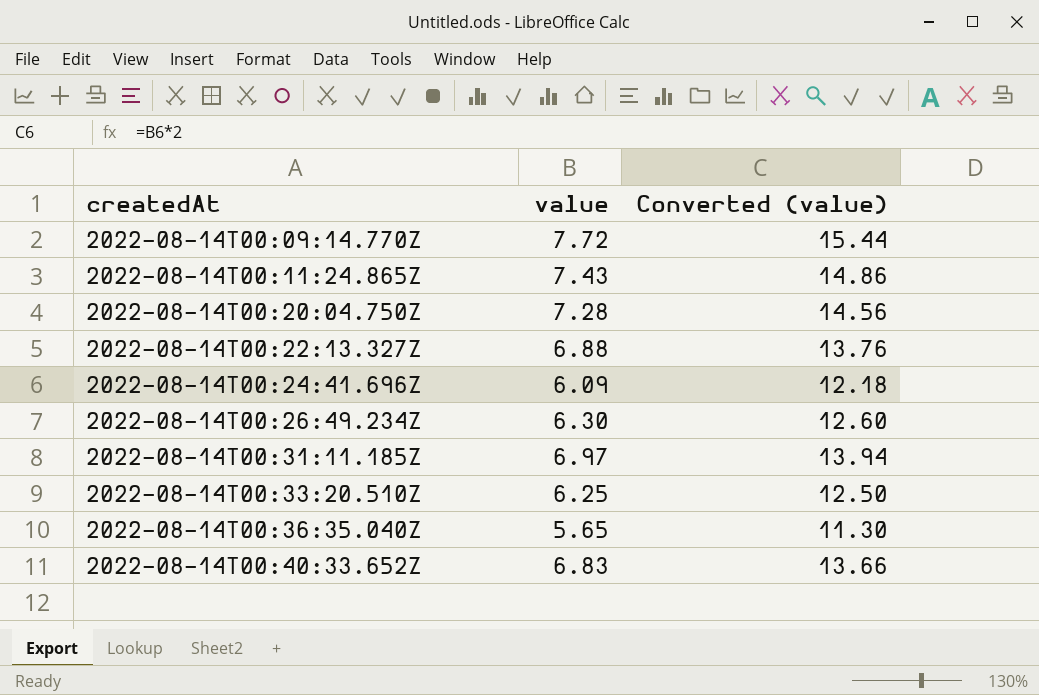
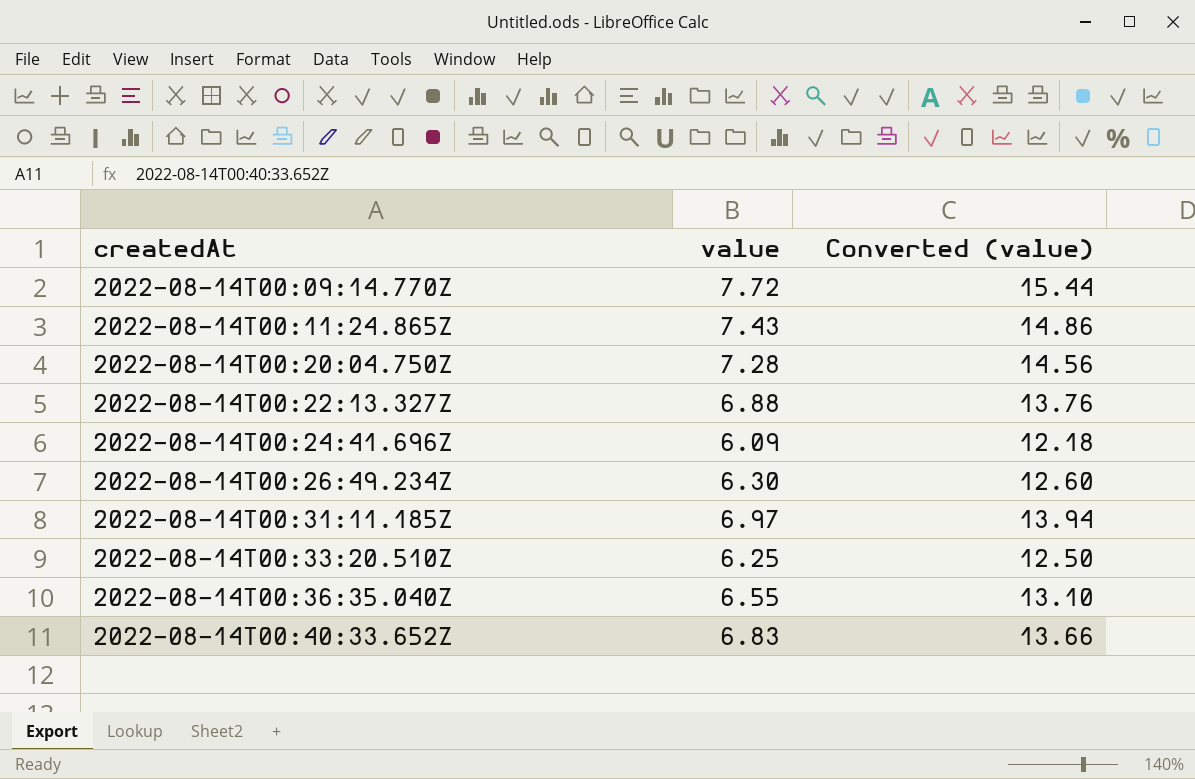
2022-08-14T00:36:35.040Z | value: 5.65 -> 6.55
2022-08-14T00:36:35.040Z | Converted (value): 11.30 -> 13.10

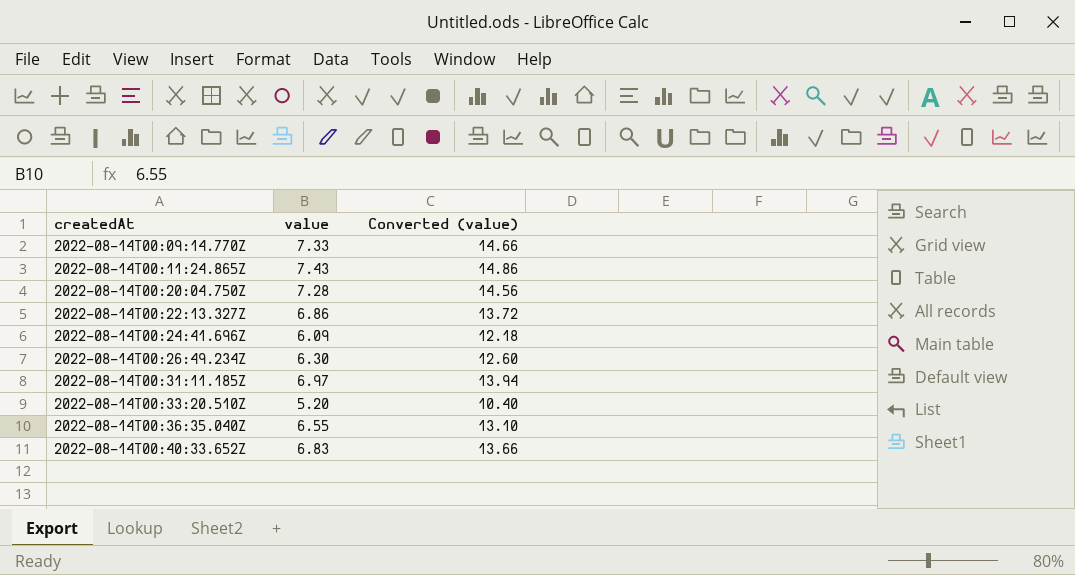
2022-08-14T00:09:14.770Z | value: 7.72 -> 7.33
2022-08-14T00:09:14.770Z | Converted (value): 15.44 -> 14.66
2022-08-14T00:22:13.327Z | value: 6.88 -> 6.86
2022-08-14T00:22:13.327Z | Converted (value): 13.76 -> 13.72
2022-08-14T00:33:20.510Z | value: 6.25 -> 5.20
2022-08-14T00:33:20.510Z | Converted (value): 12.50 -> 10.40

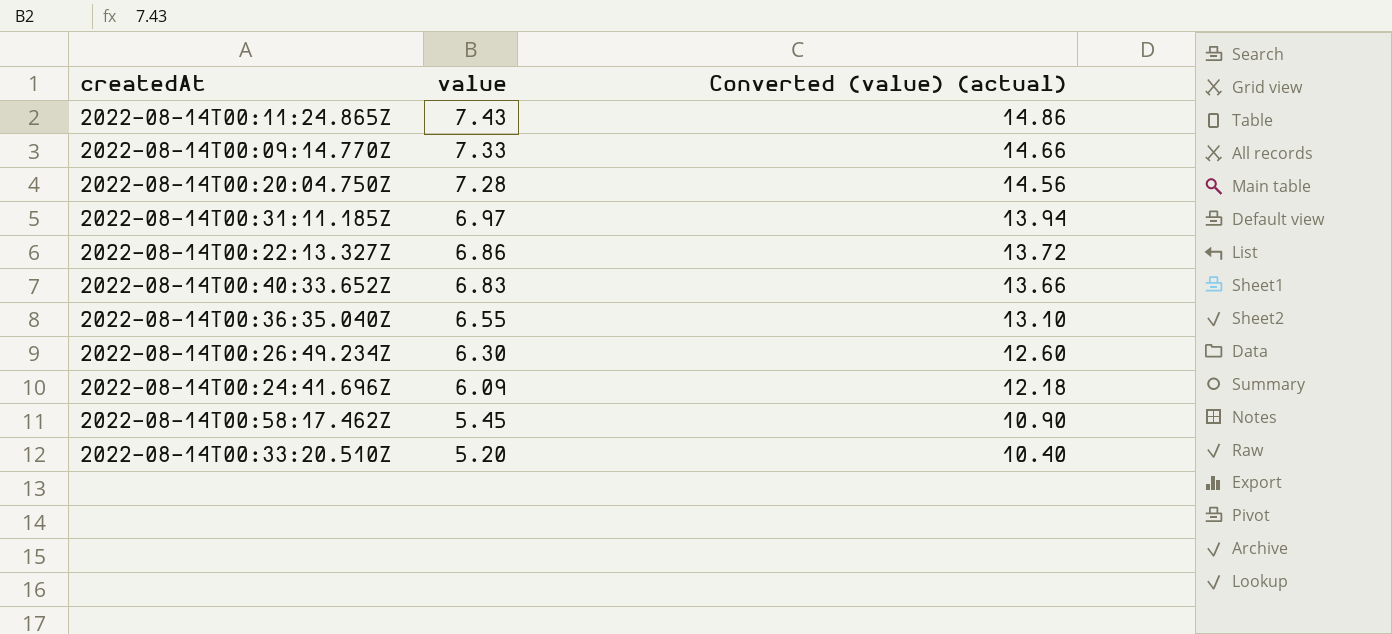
row order: createdAt ascending -> value descending
column name: Converted (value) -> Converted (value) (actual)
row 2022-08-14T00:58:17.462Z: none -> 5.45 | 10.90

